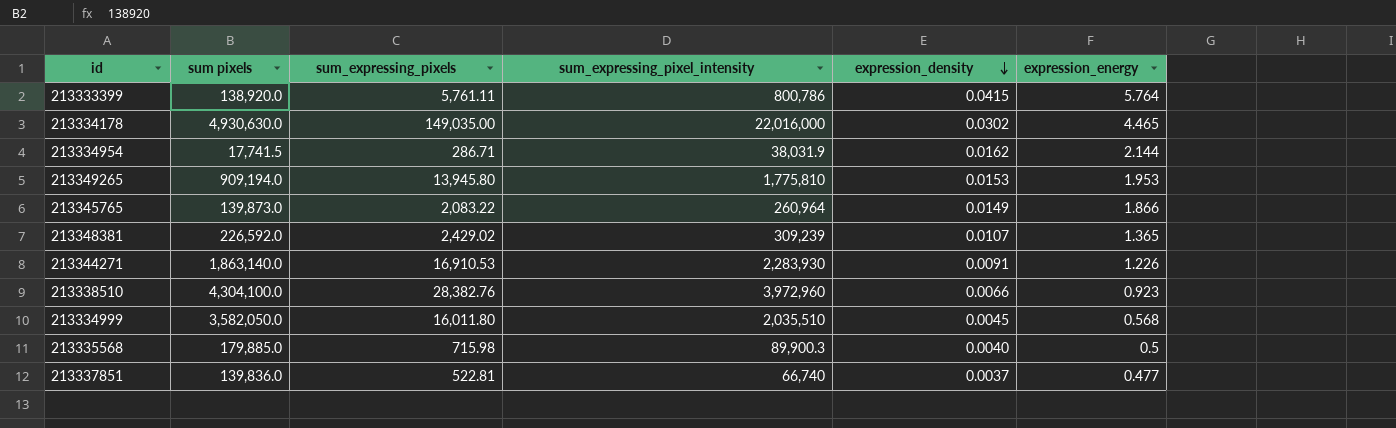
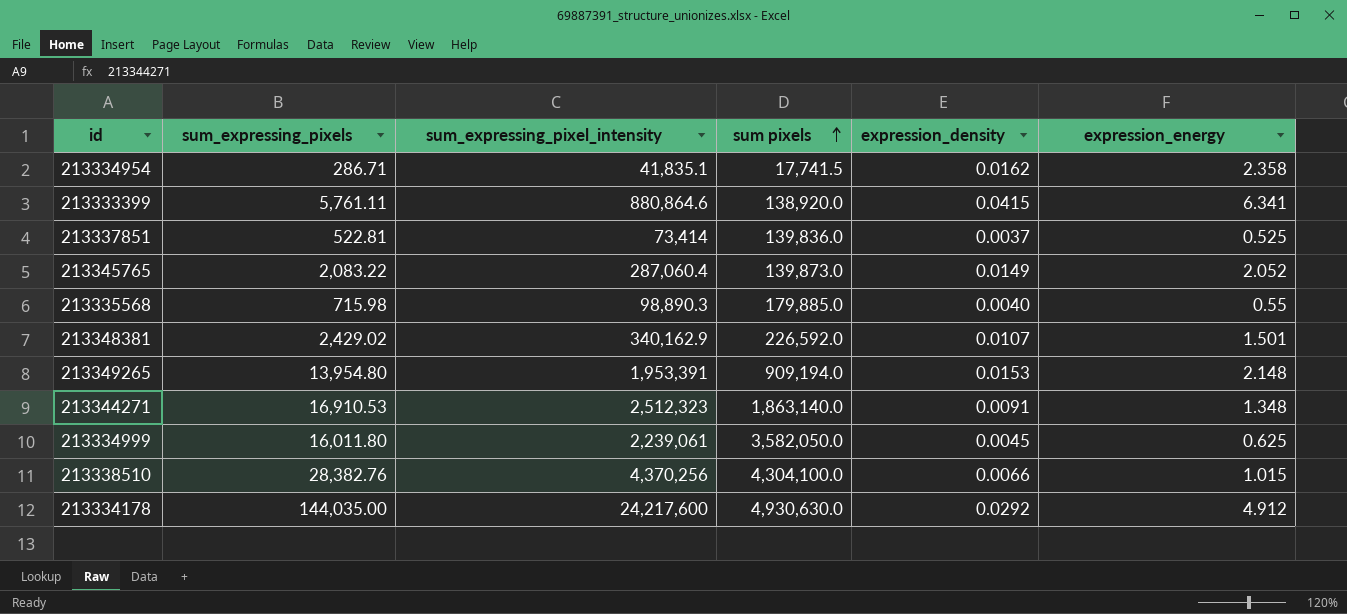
row order: expression_density descending -> sum pixels ascending
column sum pixels | position: 2 -> 4
213334954 | sum_expressing_pixel_intensity: 38,031.9 -> 41,835.1
213334954 | expression_energy: 2.144 -> 2.358
213333399 | sum_expressing_pixel_intensity: 800,786 -> 880,864.6
213333399 | expression_energy: 5.764 -> 6.341
213337851 | sum_expressing_pixel_intensity: 66,740 -> 73,414
213337851 | expression_energy: 0.477 -> 0.525
213345765 | sum_expressing_pixel_intensity: 260,964 -> 287,060.4
213345765 | expression_energy: 1.866 -> 2.052
213335568 | sum_expressing_pixel_intensity: 89,900.3 -> 98,890.3
213335568 | expression_energy: 0.5 -> 0.55
213348381 | sum_expressing_pixel_intensity: 309,239 -> 340,162.9
213348381 | expression_energy: 1.365 -> 1.501
213349265 | sum_expressing_pixels: 13,945.80 -> 13,954.80
213349265 | sum_expressing_pixel_intensity: 1,775,810 -> 1,953,391
213349265 | expression_energy: 1.953 -> 2.148
213344271 | sum_expressing_pixel_intensity: 2,283,930 -> 2,512,323
213344271 | expression_energy: 1.226 -> 1.348
213334999 | sum_expressing_pixel_intensity: 2,035,510 -> 2,239,061
213334999 | expression_energy: 0.568 -> 0.625
213338510 | sum_expressing_pixel_intensity: 3,972,960 -> 4,370,256
213338510 | expression_energy: 0.923 -> 1.015
213334178 | sum_expressing_pixels: 149,035.00 -> 144,035.00
213334178 | sum_expressing_pixel_intensity: 22,016,000 -> 24,217,600
213334178 | expression_density: 0.0302 -> 0.0292
213334178 | expression_energy: 4.465 -> 4.912

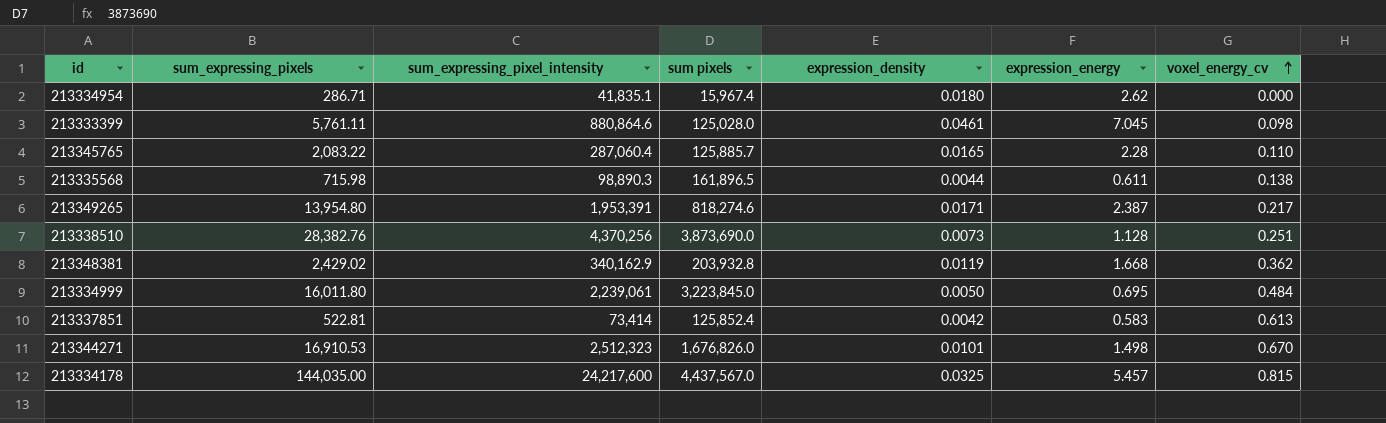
row order: sum pixels ascending -> voxel_energy_cv ascending
column voxel_energy_cv | position: none -> 7
213334954 | sum pixels: 17,741.5 -> 15,967.4
213334954 | expression_density: 0.0162 -> 0.0180
213334954 | expression_energy: 2.358 -> 2.62
213333399 | sum pixels: 138,920.0 -> 125,028.0
213333399 | expression_density: 0.0415 -> 0.0461
213333399 | expression_energy: 6.341 -> 7.045
213345765 | sum pixels: 139,873.0 -> 125,885.7
213345765 | expression_density: 0.0149 -> 0.0165
213345765 | expression_energy: 2.052 -> 2.28
213335568 | sum pixels: 179,885.0 -> 161,896.5
213335568 | expression_density: 0.0040 -> 0.0044
213335568 | expression_energy: 0.55 -> 0.611
213349265 | sum pixels: 909,194.0 -> 818,274.6
213349265 | expression_density: 0.0153 -> 0.0171
213349265 | expression_energy: 2.148 -> 2.387
213338510 | sum pixels: 4,304,100.0 -> 3,873,690.0
213338510 | expression_density: 0.0066 -> 0.0073
213338510 | expression_energy: 1.015 -> 1.128
213348381 | sum pixels: 226,592.0 -> 203,932.8
213348381 | expression_density: 0.0107 -> 0.0119
213348381 | expression_energy: 1.501 -> 1.668
213334999 | sum pixels: 3,582,050.0 -> 3,223,845.0
213334999 | expression_density: 0.0045 -> 0.0050
213334999 | expression_energy: 0.625 -> 0.695
213337851 | sum pixels: 139,836.0 -> 125,852.4
213337851 | expression_density: 0.0037 -> 0.0042
213337851 | expression_energy: 0.525 -> 0.583
213344271 | sum pixels: 1,863,140.0 -> 1,676,826.0
213344271 | expression_density: 0.0091 -> 0.0101
213344271 | expression_energy: 1.348 -> 1.498
213334178 | sum pixels: 4,930,630.0 -> 4,437,567.0
213334178 | expression_density: 0.0292 -> 0.0325
213334178 | expression_energy: 4.912 -> 5.457

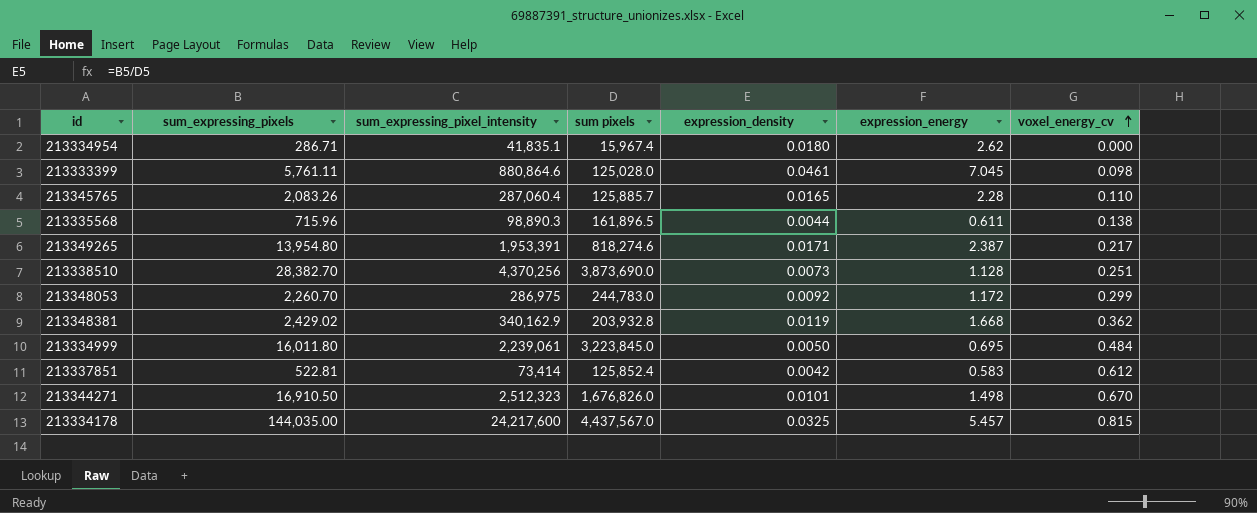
213345765 | sum_expressing_pixels: 2,083.22 -> 2,083.26
213335568 | sum_expressing_pixels: 715.98 -> 715.96
213338510 | sum_expressing_pixels: 28,382.76 -> 28,382.70
row 213348053: none -> 2,260.70 | 286,975 | 244,783.0 | 0.0092 | 1.172 | 0.299
213337851 | voxel_energy_cv: 0.613 -> 0.612
213344271 | sum_expressing_pixels: 16,910.53 -> 16,910.50

